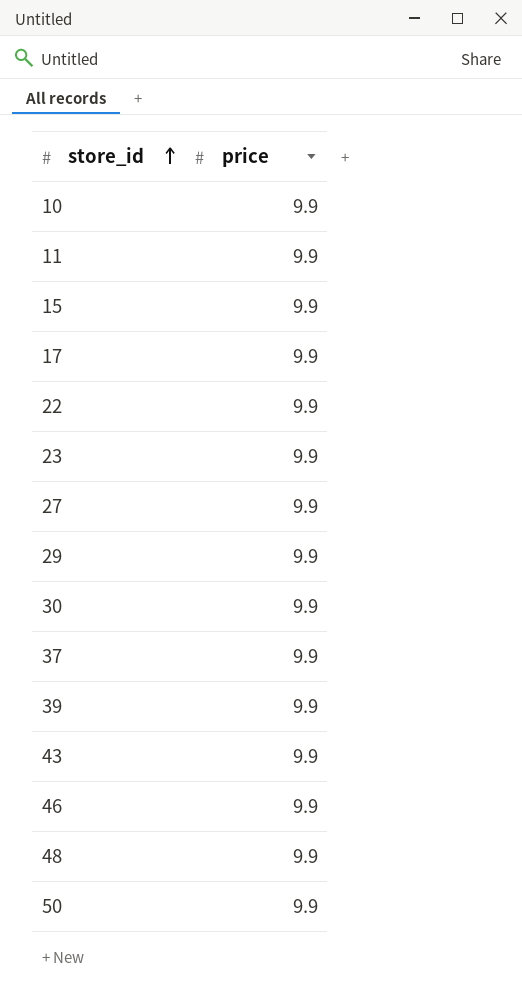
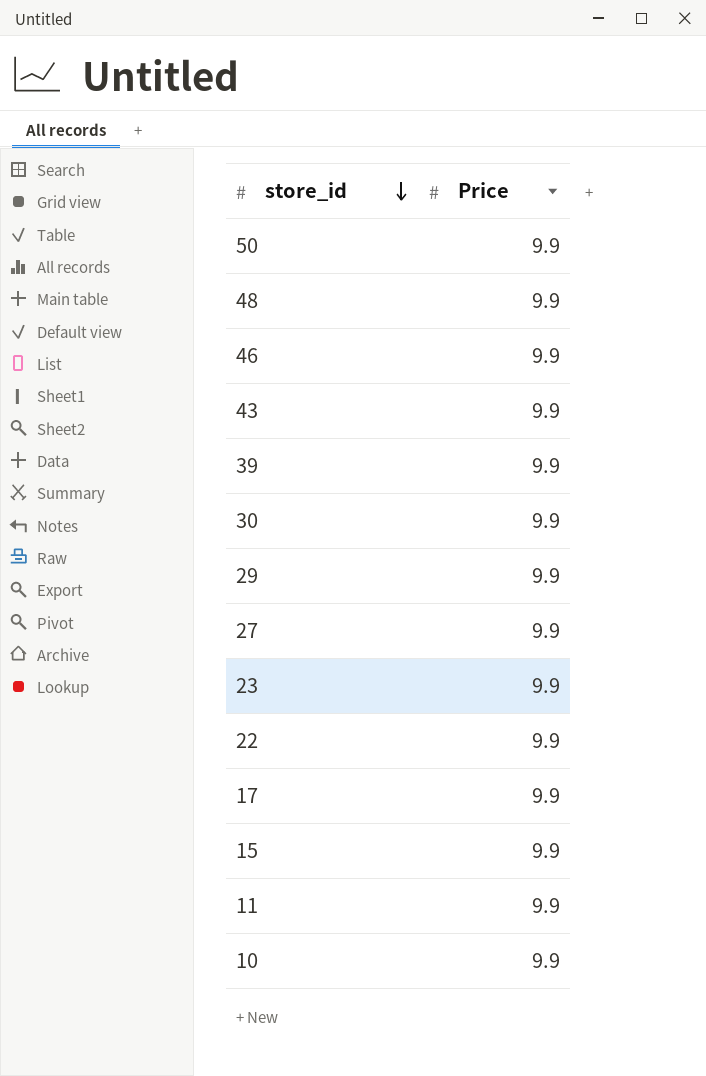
row order: store_id ascending -> store_id descending
column name: price -> Price
row 37: 9.9 -> none

